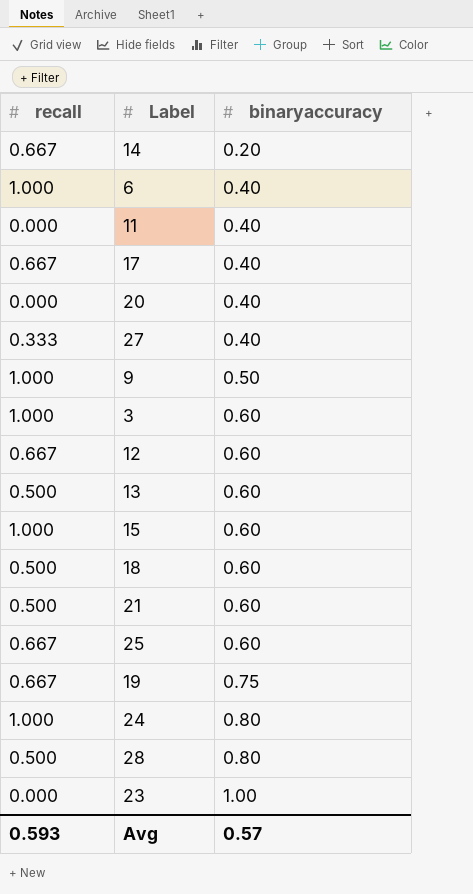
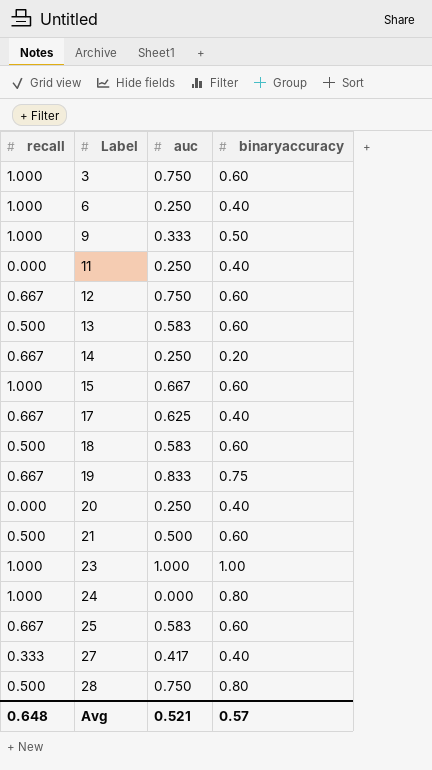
row order: binaryaccuracy ascending -> Label ascending
column auc | position: none -> 3
23 | recall: 0.000 -> 1.000
Avg | recall: 0.593 -> 0.648

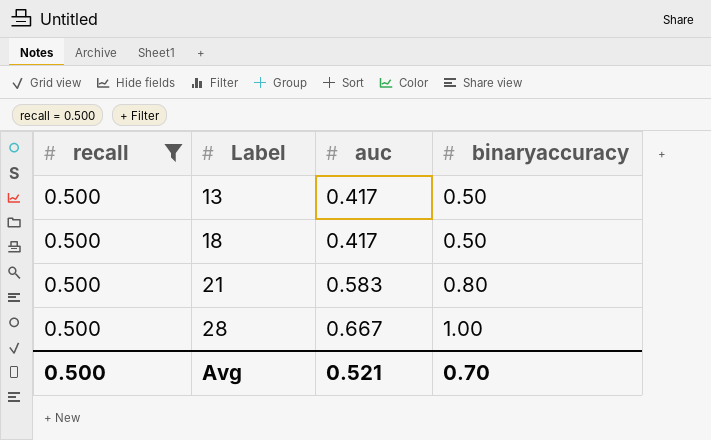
filter: none -> recall = 0.500
13 | auc: 0.583 -> 0.417
13 | binaryaccuracy: 0.60 -> 0.50
18 | auc: 0.583 -> 0.417
18 | binaryaccuracy: 0.60 -> 0.50
21 | auc: 0.500 -> 0.583
21 | binaryaccuracy: 0.60 -> 0.80
28 | auc: 0.750 -> 0.667
28 | binaryaccuracy: 0.80 -> 1.00
Avg | recall: 0.648 -> 0.500
Avg | binaryaccuracy: 0.57 -> 0.70

